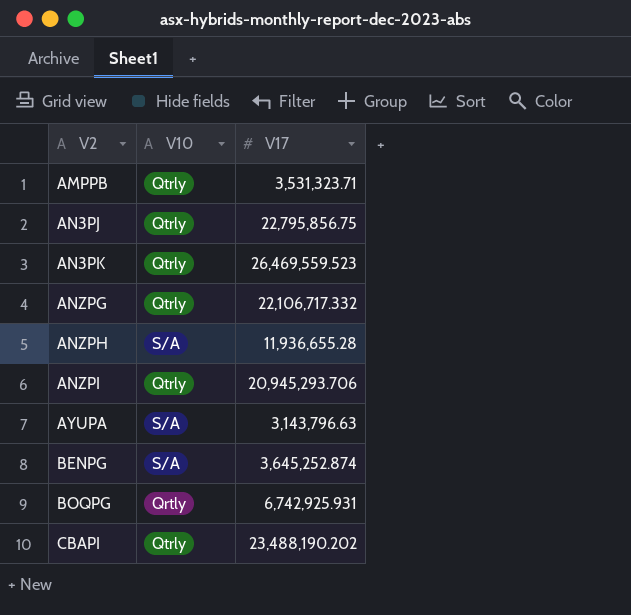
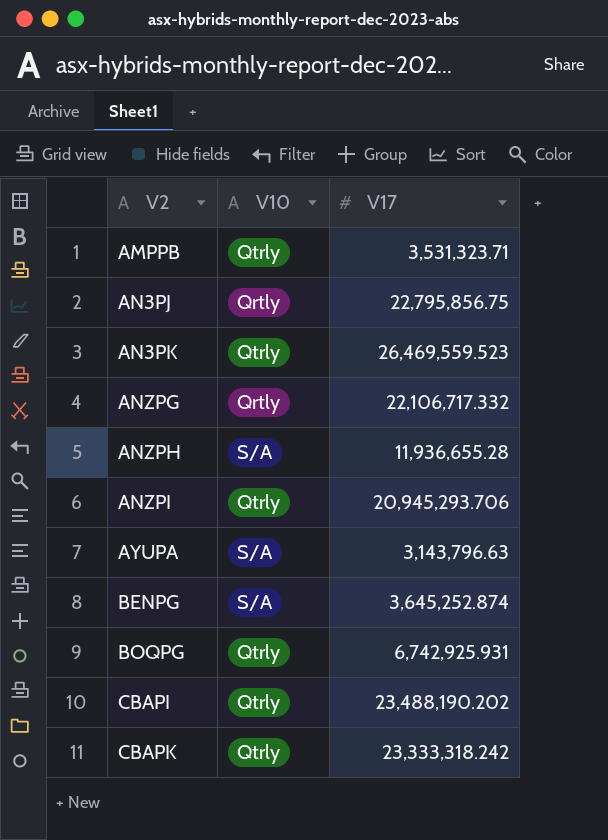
AN3PJ | V10: Qtrly -> Qrtly
ANZPG | V10: Qtrly -> Qrtly
BOQPG | V10: Qrtly -> Qtrly
row CBAPK: none -> Qtrly | 23,333,318.242

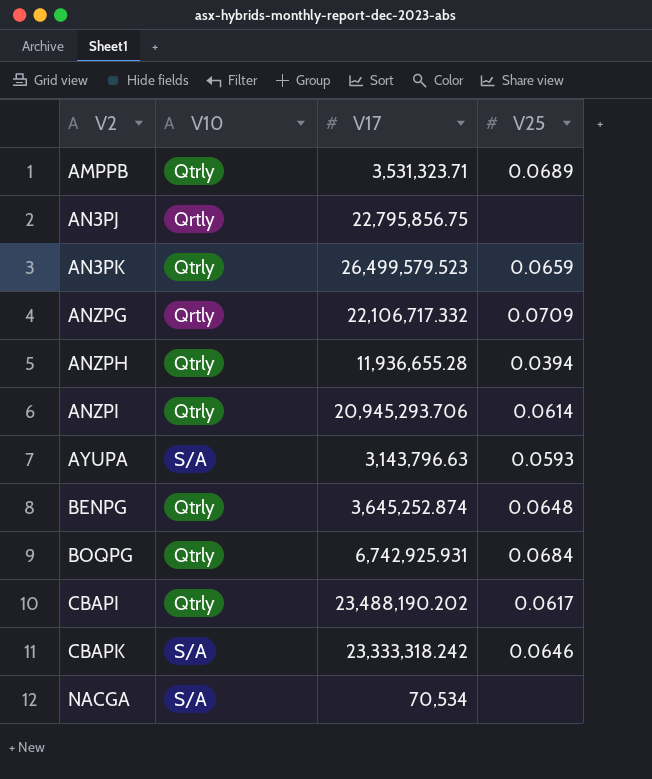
column V25 | position: none -> 4
AN3PK | V17: 26,469,559.523 -> 26,499,579.523
ANZPH | V10: S/A -> Qtrly
BENPG | V10: S/A -> Qtrly
CBAPK | V10: Qtrly -> S/A
row NACGA: none -> S/A | 70,534 | none

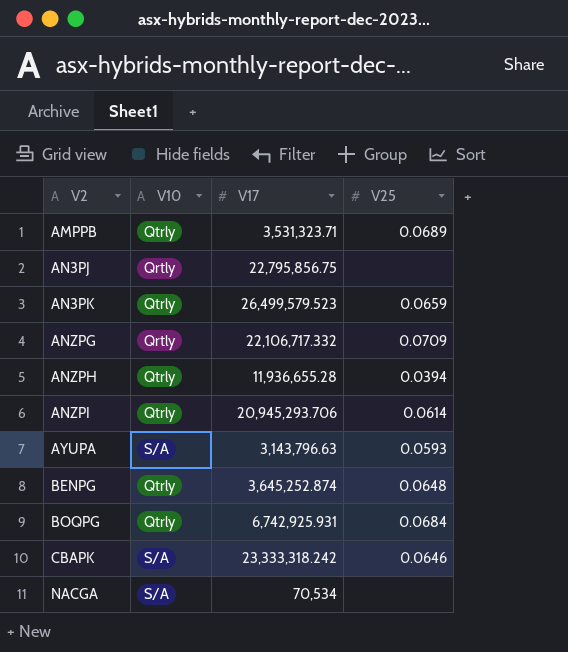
row CBAPI: Qtrly | 23,488,190.202 | 0.0617 -> none

